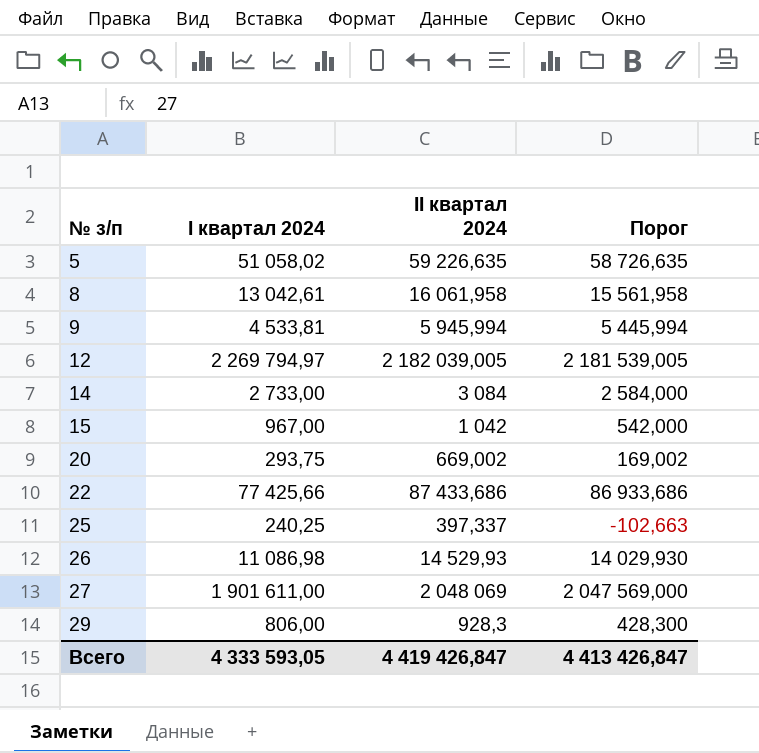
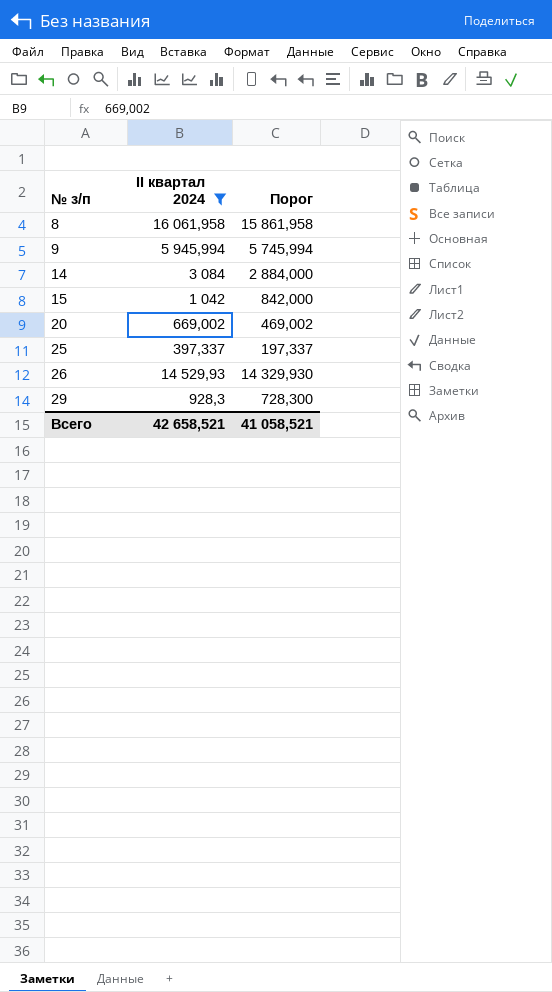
filter: none -> ІІ квартал 2024 <= 16 061,958
column І квартал 2024 | position: 2 -> none
column Порог | formula: [ІІ квартал 2024] - 500 -> [ІІ квартал 2024] - 200
Всего | ІІ квартал 2024: 4 419 426,847 -> 42 658,521
Всего | Порог: 4 413 426,847 -> 41 058,521

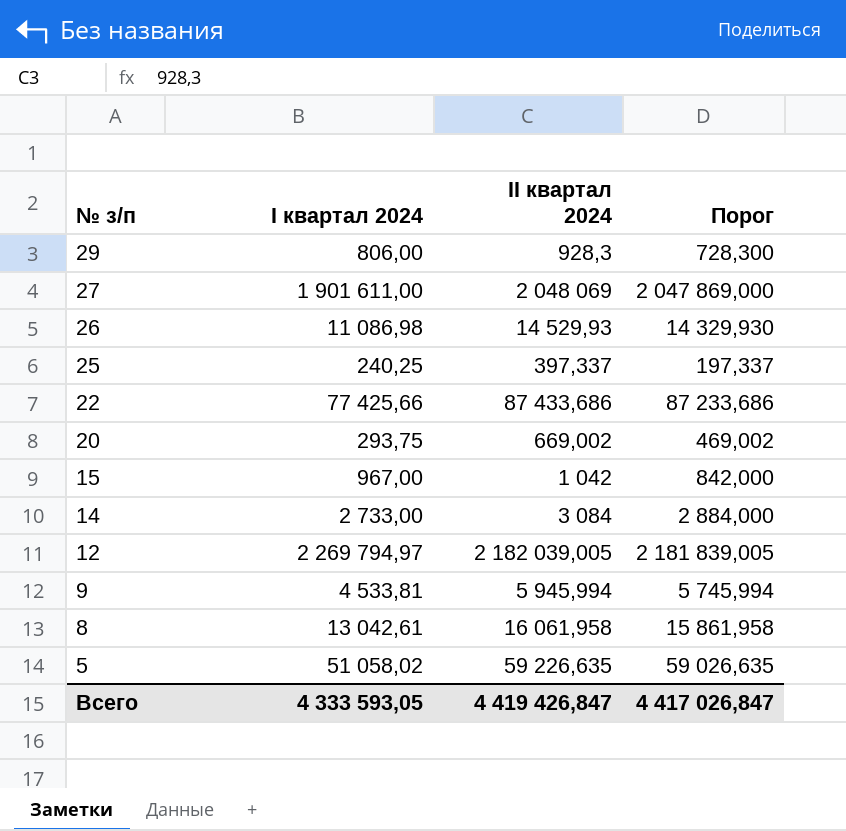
filter: ІІ квартал 2024 <= 16 061,958 -> none
row order: № з/п ascending -> № з/п descending
column І квартал 2024 | position: none -> 2
Всего | ІІ квартал 2024: 42 658,521 -> 4 419 426,847
Всего | Порог: 41 058,521 -> 4 417 026,847

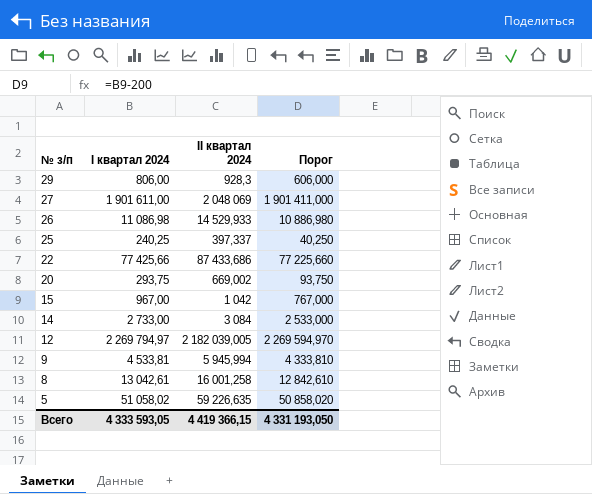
column Порог | formula: [ІІ квартал 2024] - 200 -> [І квартал 2024] - 200
26 | ІІ квартал 2024: 14 529,93 -> 14 529,933
8 | ІІ квартал 2024: 16 061,958 -> 16 001,258
Всего | ІІ квартал 2024: 4 419 426,847 -> 4 419 366,15
Всего | Порог: 4 417 026,847 -> 4 331 193,050

